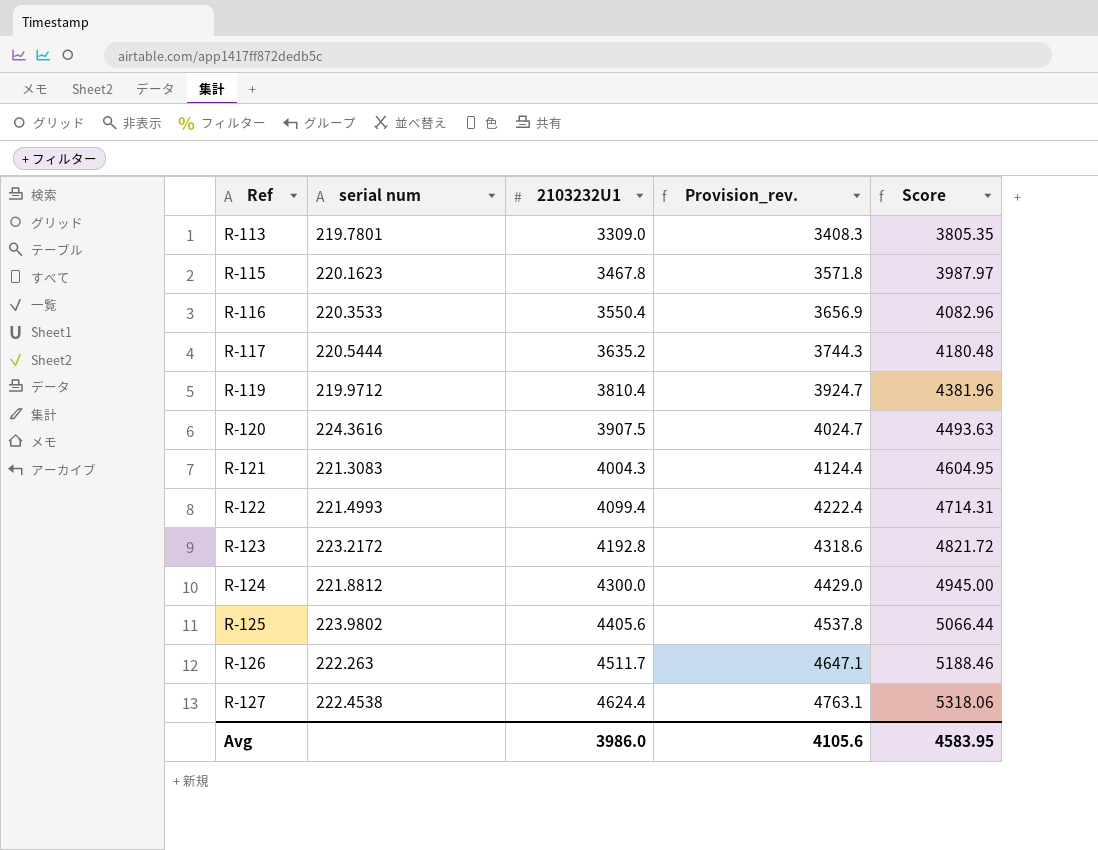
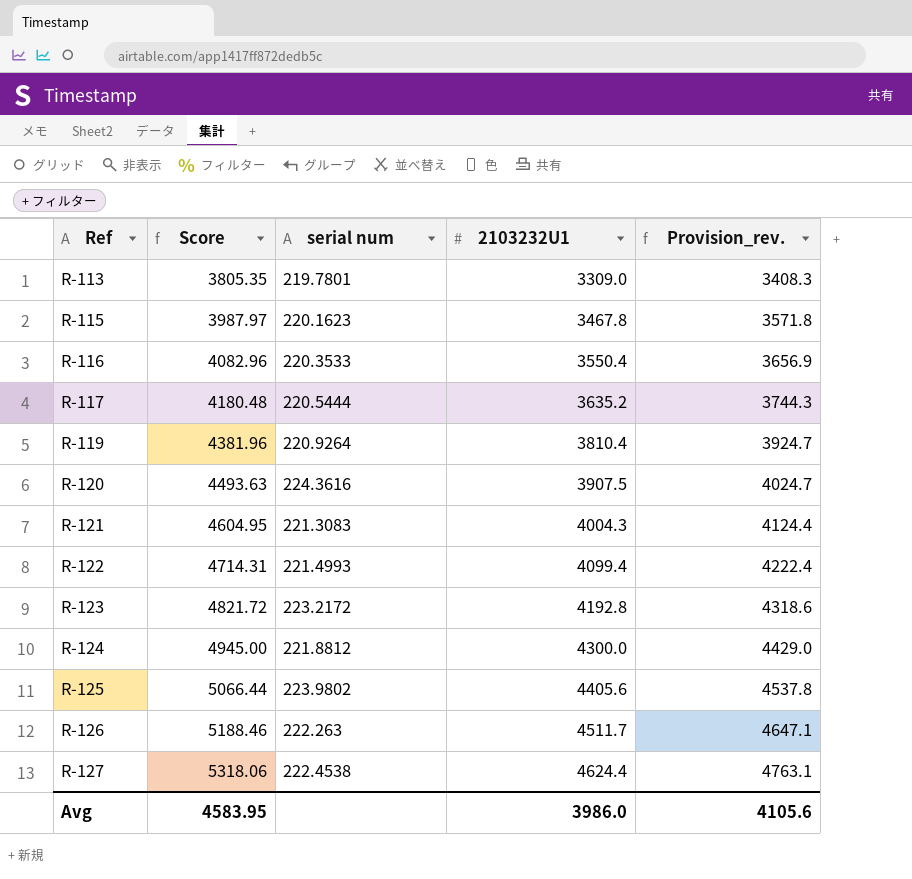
column Score | position: 5 -> 2
R-119 | serial num: 219.9712 -> 220.9264

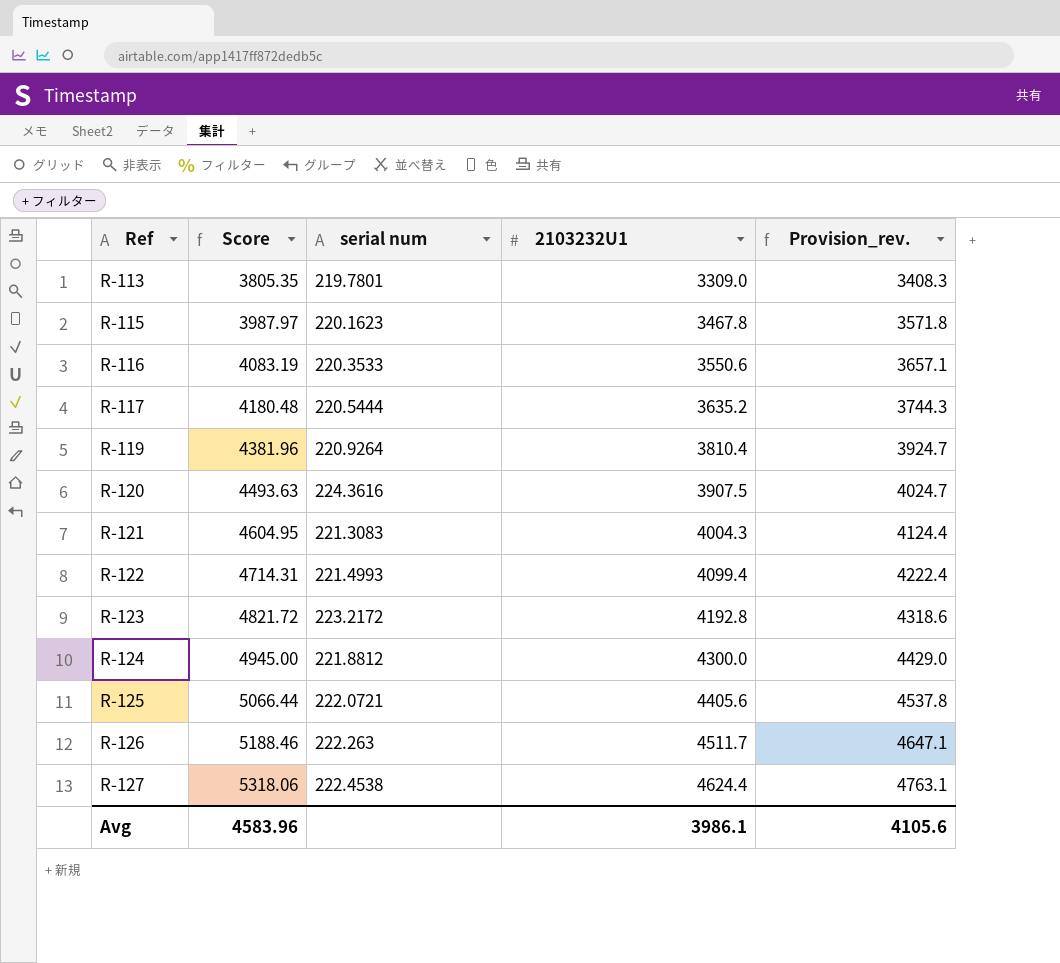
R-116 | Score: 4082.96 -> 4083.19
R-116 | 2103232U1: 3550.4 -> 3550.6
R-116 | Provision_rev.: 3656.9 -> 3657.1
R-125 | serial num: 223.9802 -> 222.0721
Avg | Score: 4583.95 -> 4583.96
Avg | 2103232U1: 3986.0 -> 3986.1

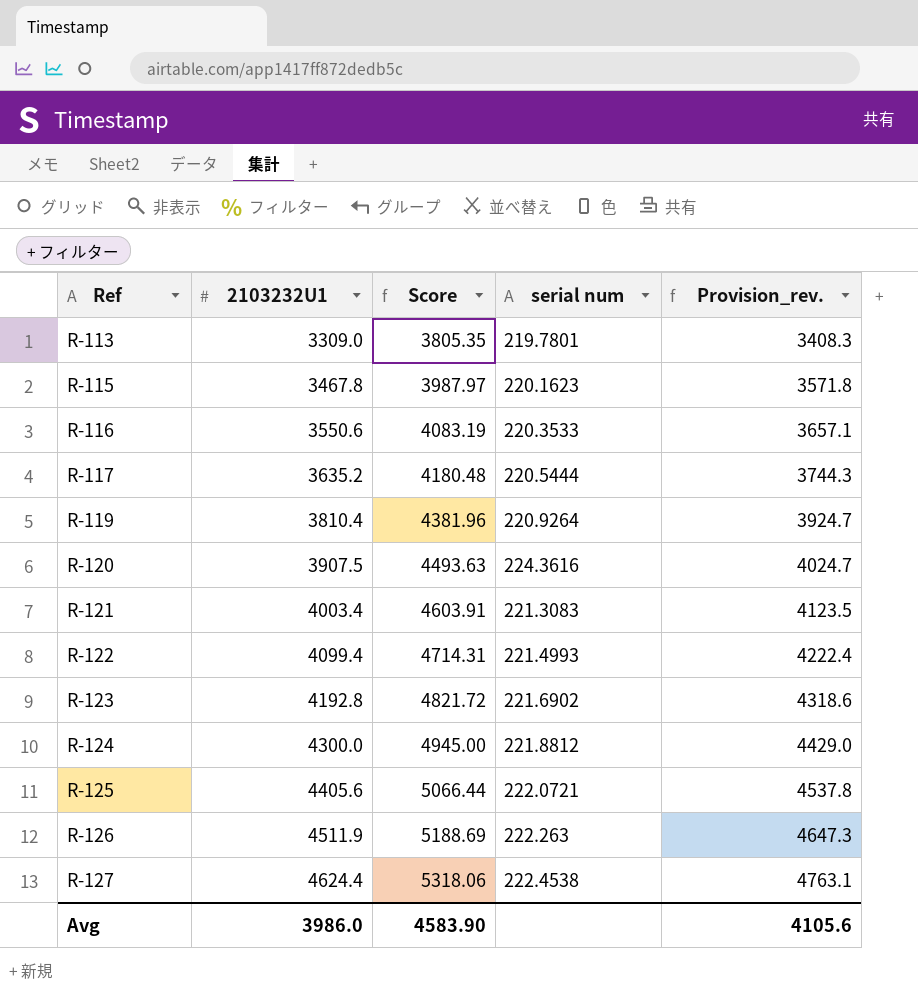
column 2103232U1 | position: 4 -> 2
R-121 | 2103232U1: 4004.3 -> 4003.4
R-121 | Score: 4604.95 -> 4603.91
R-121 | Provision_rev.: 4124.4 -> 4123.5
R-123 | serial num: 223.2172 -> 221.6902
R-126 | 2103232U1: 4511.7 -> 4511.9
R-126 | Score: 5188.46 -> 5188.69
R-126 | Provision_rev.: 4647.1 -> 4647.3
Avg | 2103232U1: 3986.1 -> 3986.0
Avg | Score: 4583.96 -> 4583.90

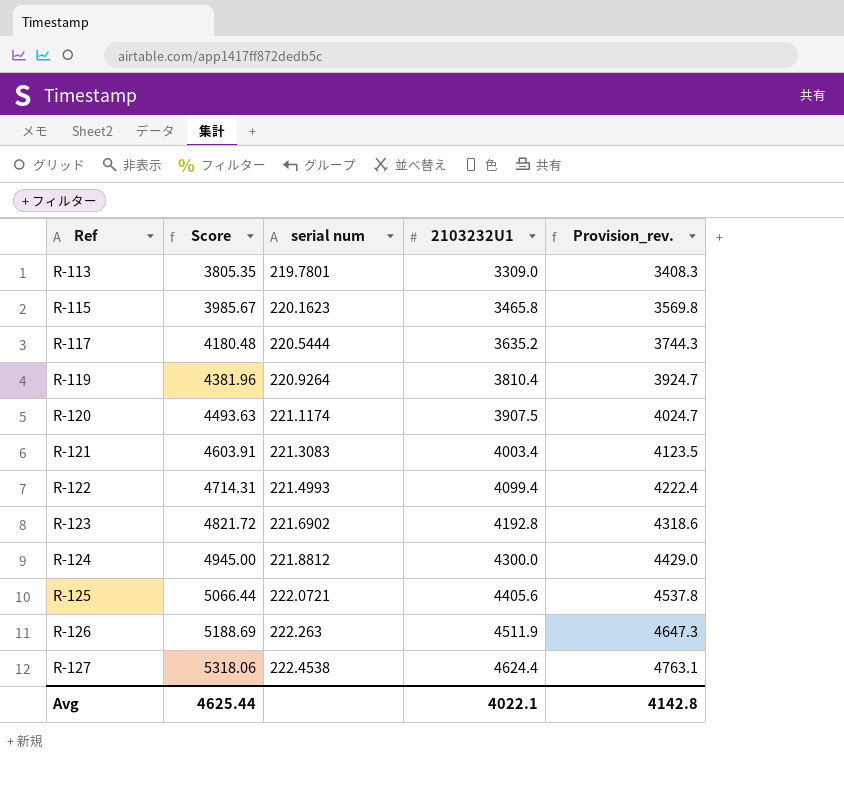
column 2103232U1 | position: 2 -> 4
row R-116: 3550.6 | 4083.19 | 220.3533 | 3657.1 -> none
R-115 | Score: 3987.97 -> 3985.67
R-115 | 2103232U1: 3467.8 -> 3465.8
R-115 | Provision_rev.: 3571.8 -> 3569.8
R-120 | serial num: 224.3616 -> 221.1174
Avg | Score: 4583.90 -> 4625.44
Avg | 2103232U1: 3986.0 -> 4022.1
Avg | Provision_rev.: 4105.6 -> 4142.8

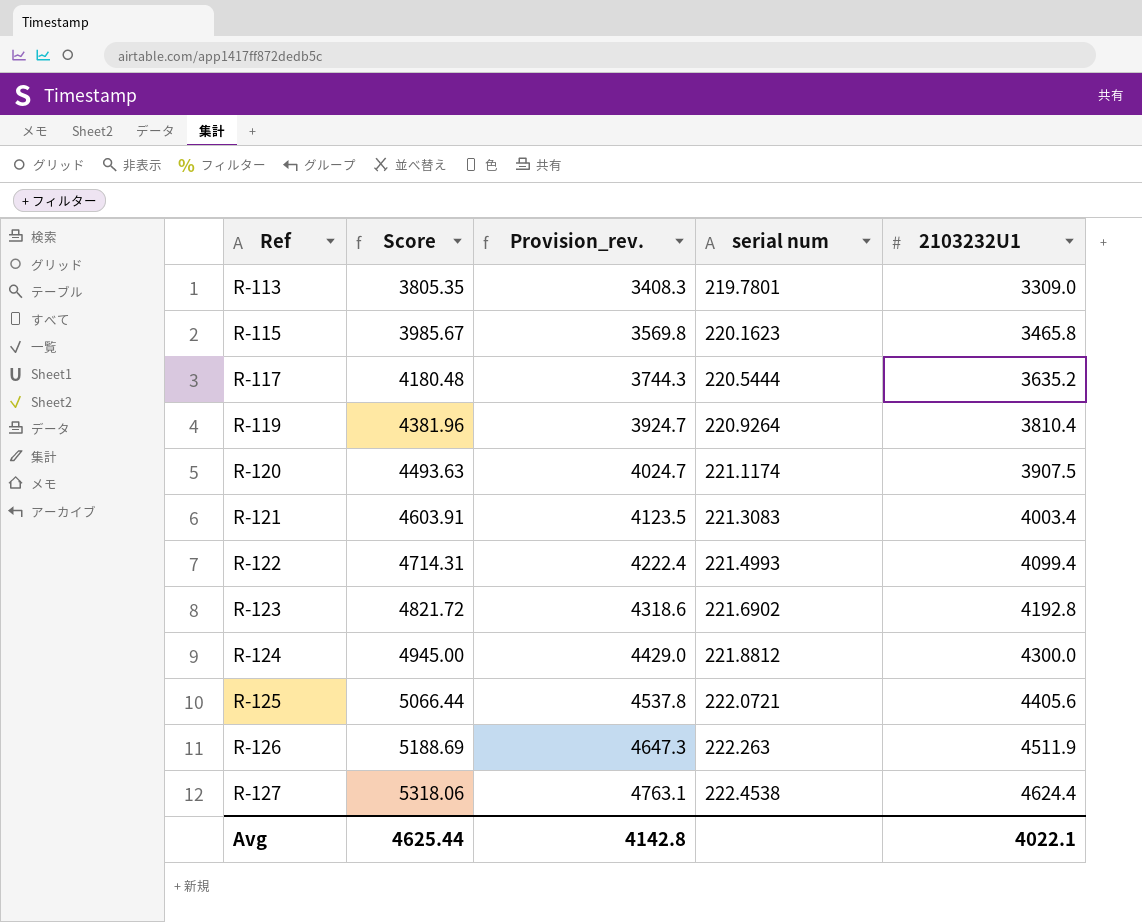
column Provision_rev. | position: 5 -> 3

